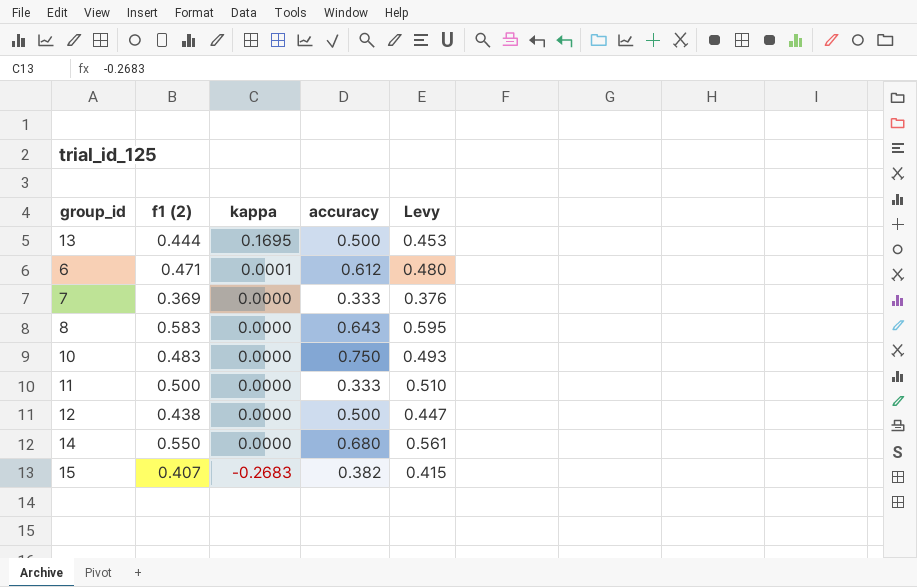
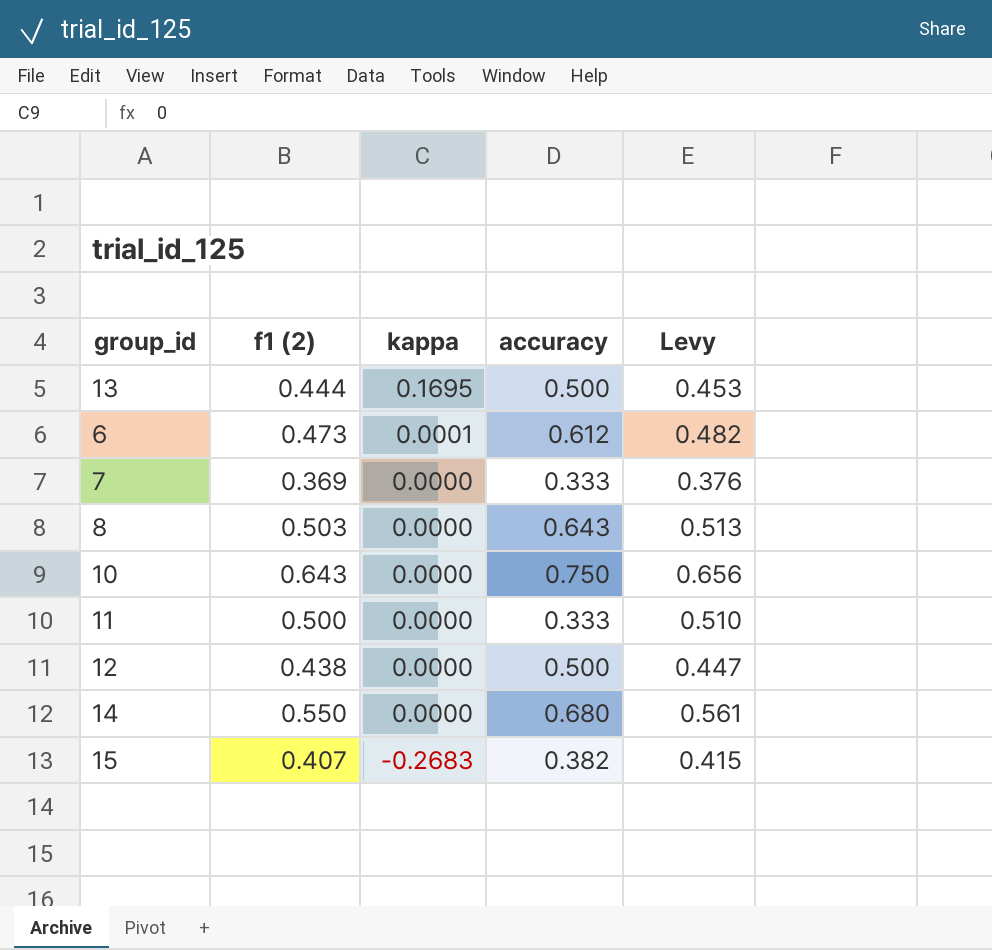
6 | f1 (2): 0.471 -> 0.473
6 | Levy: 0.480 -> 0.482
8 | f1 (2): 0.583 -> 0.503
8 | Levy: 0.595 -> 0.513
10 | f1 (2): 0.483 -> 0.643
10 | Levy: 0.493 -> 0.656

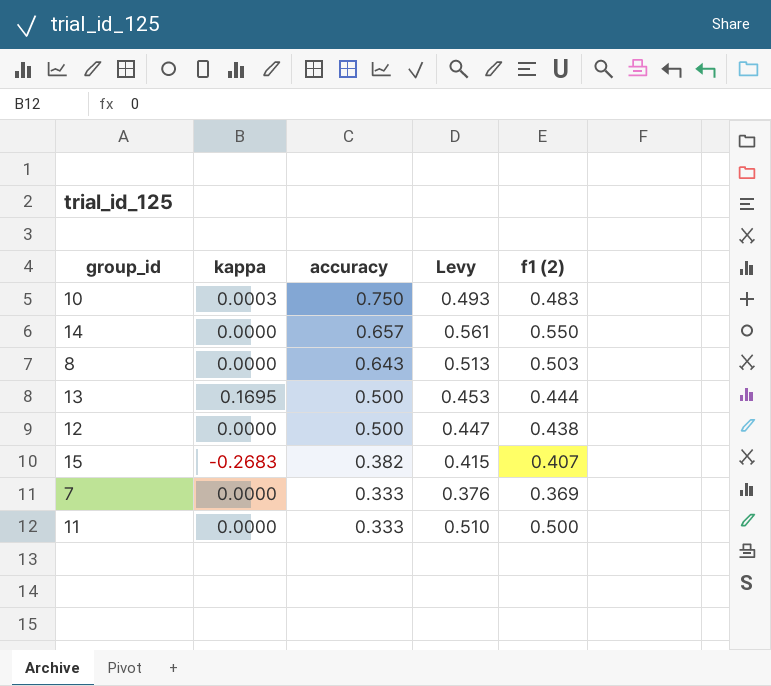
row order: kappa descending -> accuracy descending
column f1 (2) | position: 2 -> 5
row 6: 0.473 | 0.0001 | 0.612 | 0.482 -> none
10 | kappa: 0.0000 -> 0.0003
10 | Levy: 0.656 -> 0.493
10 | f1 (2): 0.643 -> 0.483
14 | accuracy: 0.680 -> 0.657

